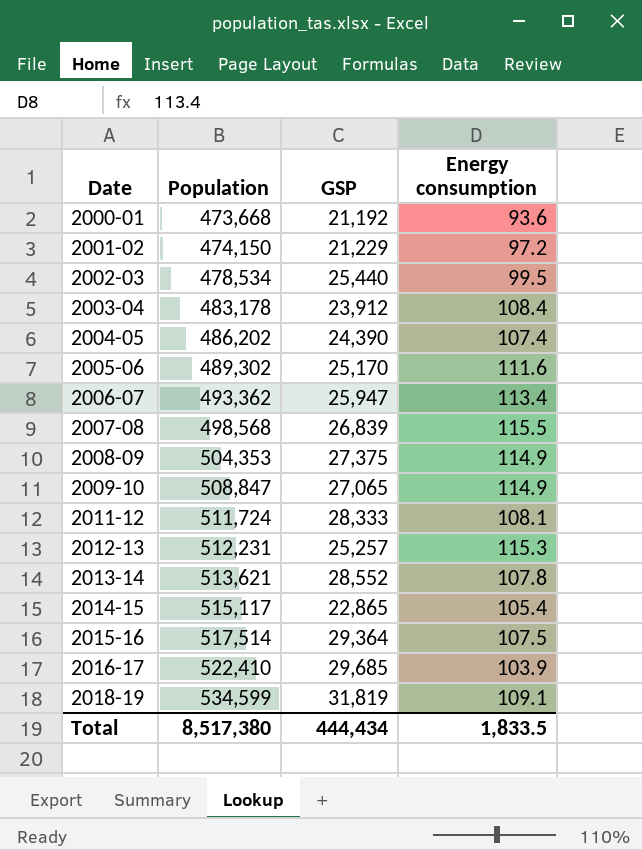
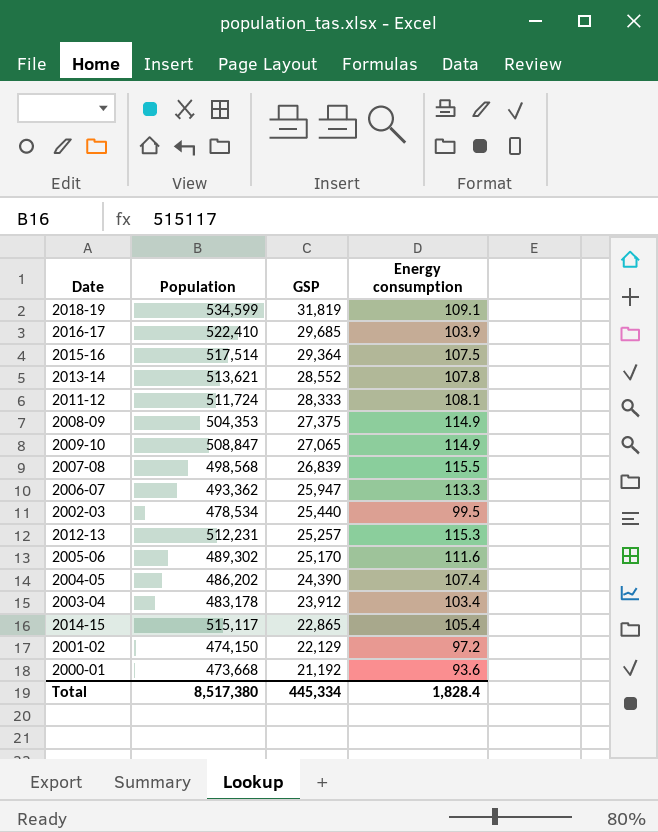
row order: Date ascending -> GSP descending
2006-07 | Energy consumption: 113.4 -> 113.3
2003-04 | Energy consumption: 108.4 -> 103.4
2001-02 | GSP: 21,229 -> 22,129
Total | GSP: 444,434 -> 445,334
Total | Energy consumption: 1,833.5 -> 1,828.4

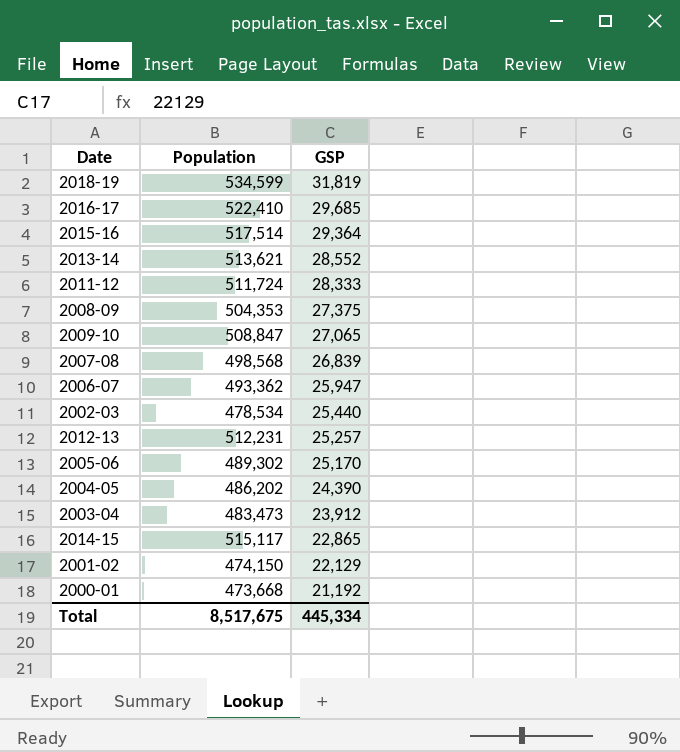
column Energy consumption | position: 4 -> none
2003-04 | Population: 483,178 -> 483,473
Total | Population: 8,517,380 -> 8,517,675

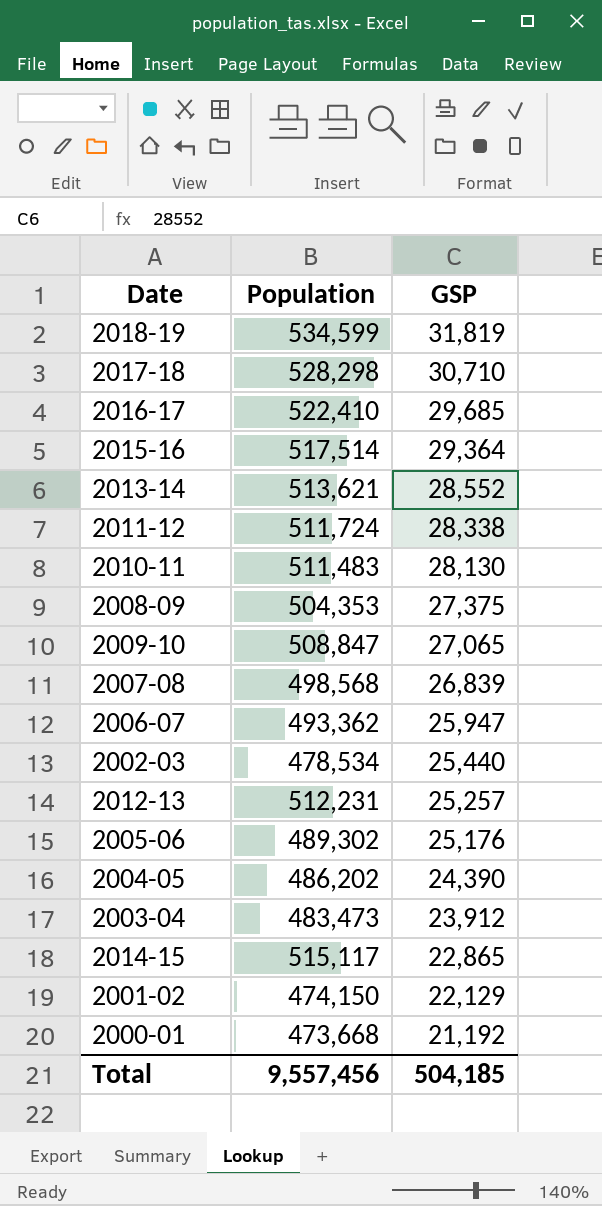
row 2017-18: none -> 528,298 | 30,710
2011-12 | GSP: 28,333 -> 28,338
row 2010-11: none -> 511,483 | 28,130
2005-06 | GSP: 25,170 -> 25,176
Total | Population: 8,517,675 -> 9,557,456
Total | GSP: 445,334 -> 504,185

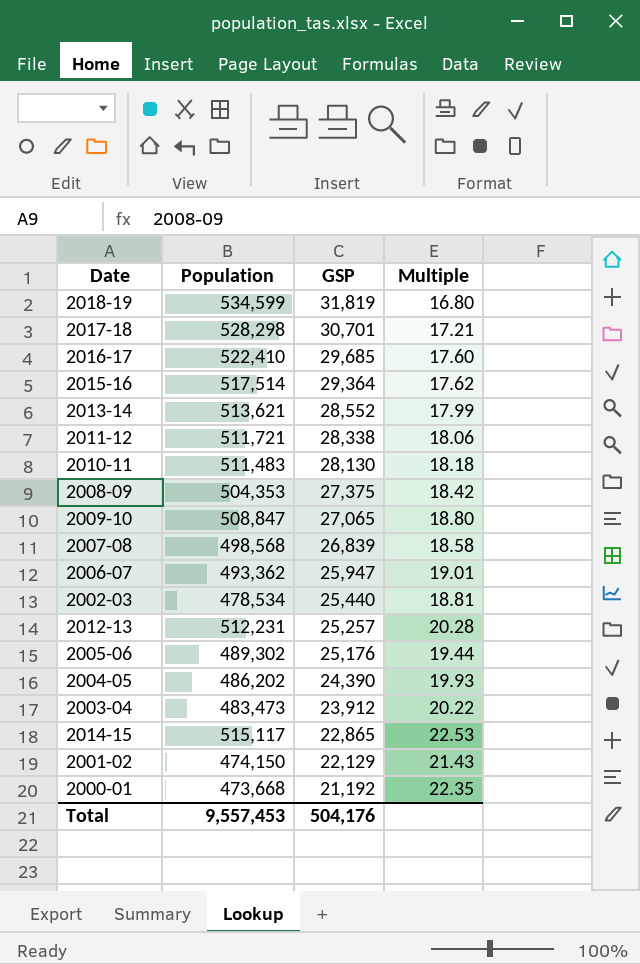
column Multiple | formula: none -> [Population] / [GSP]
2017-18 | GSP: 30,710 -> 30,701
2011-12 | Population: 511,724 -> 511,721
Total | Population: 9,557,456 -> 9,557,453
Total | GSP: 504,185 -> 504,176

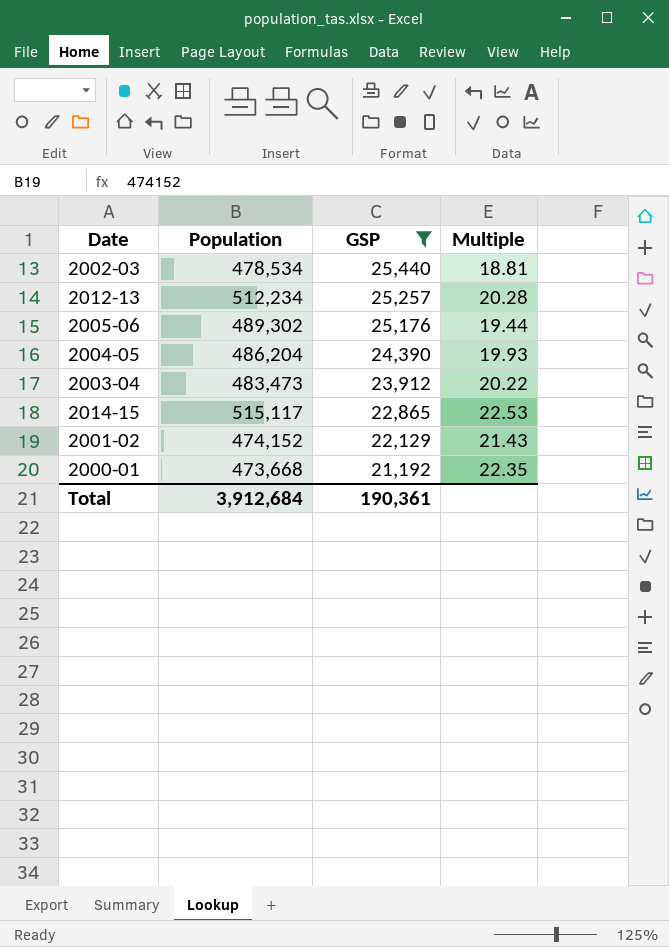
filter: none -> GSP <= 25,440
2012-13 | Population: 512,231 -> 512,234
2004-05 | Population: 486,202 -> 486,204
2001-02 | Population: 474,150 -> 474,152
Total | Population: 9,557,453 -> 3,912,684
Total | GSP: 504,176 -> 190,361

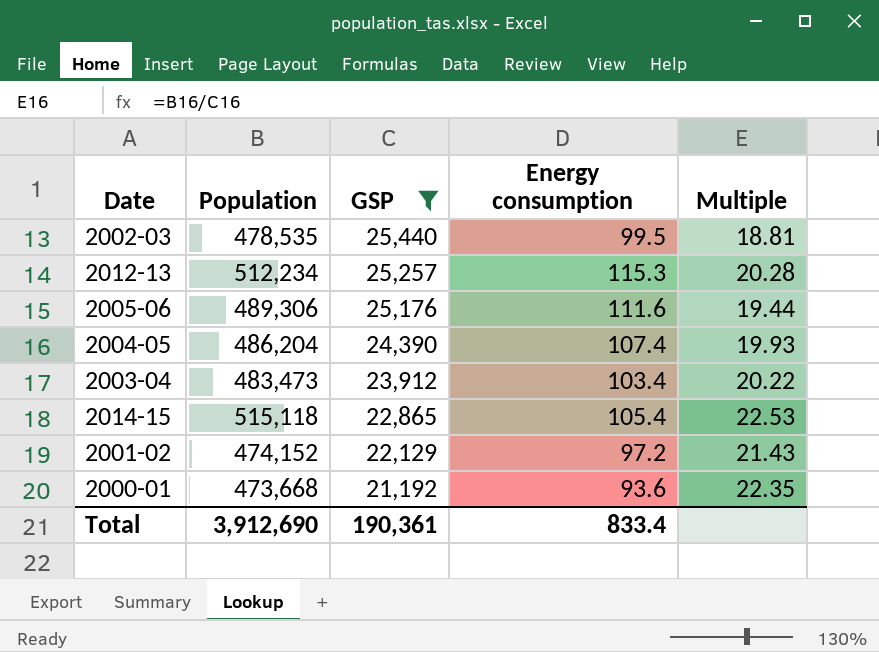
column Energy consumption | position: none -> 4
2002-03 | Population: 478,534 -> 478,535
2005-06 | Population: 489,302 -> 489,306
2014-15 | Population: 515,117 -> 515,118
Total | Population: 3,912,684 -> 3,912,690

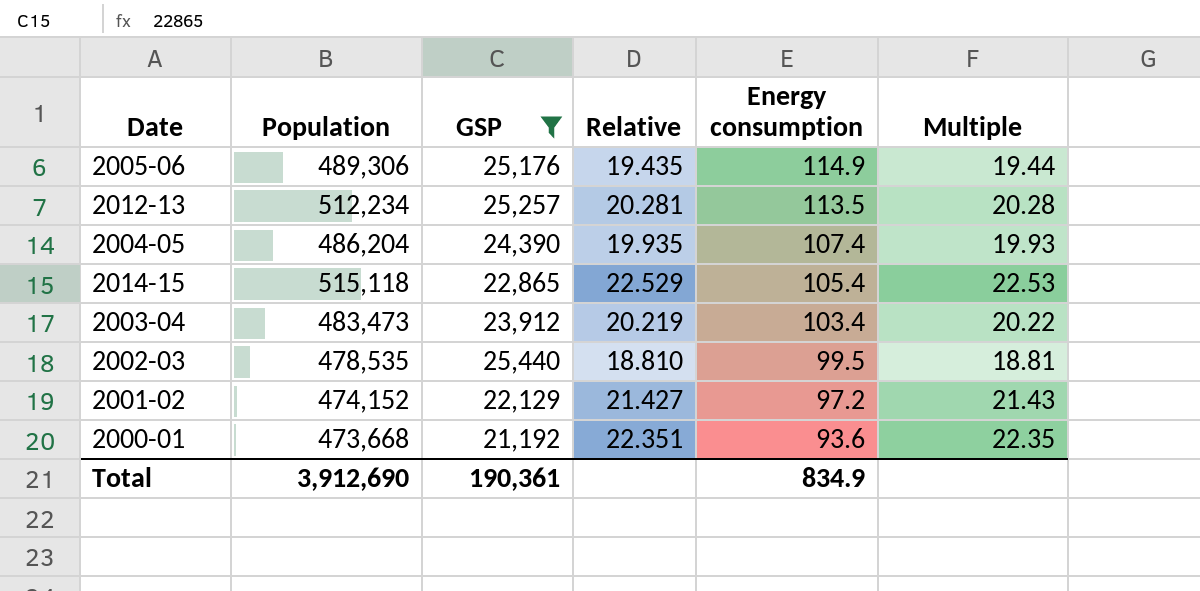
row order: GSP descending -> Energy consumption descending
column Relative | formula: none -> [Population] / [GSP]
2005-06 | Energy consumption: 111.6 -> 114.9
2012-13 | Energy consumption: 115.3 -> 113.5
Total | Energy consumption: 833.4 -> 834.9

